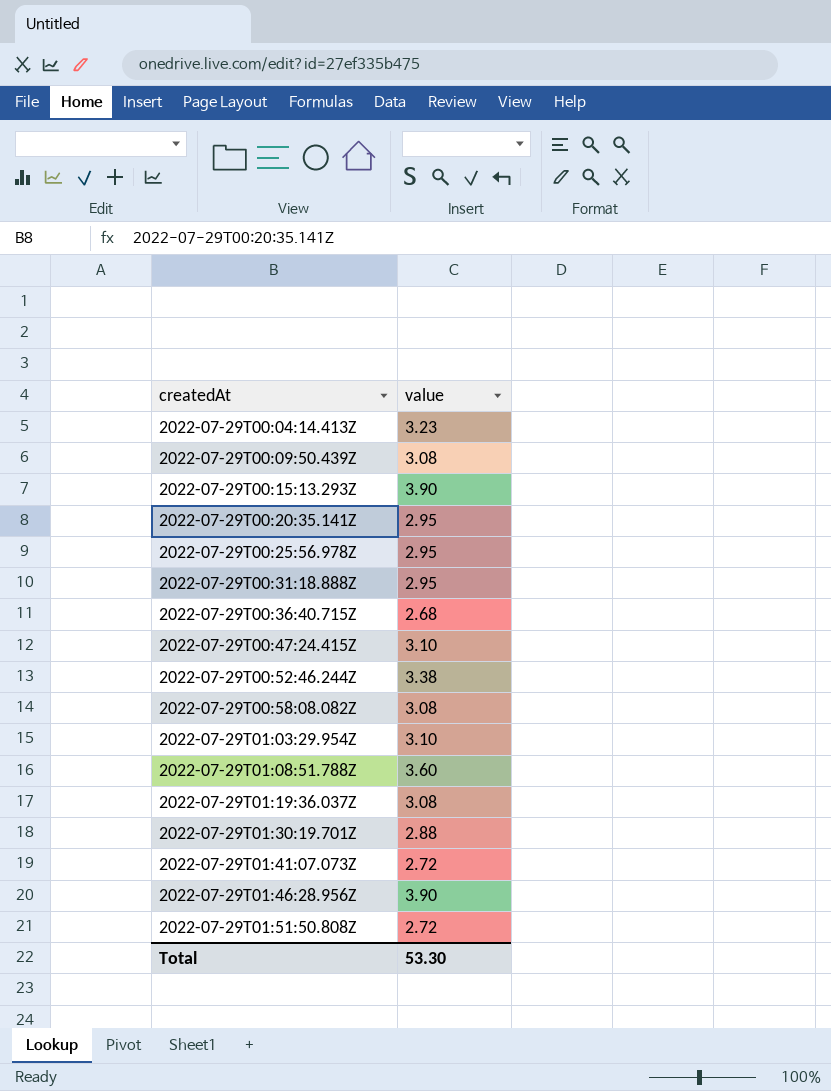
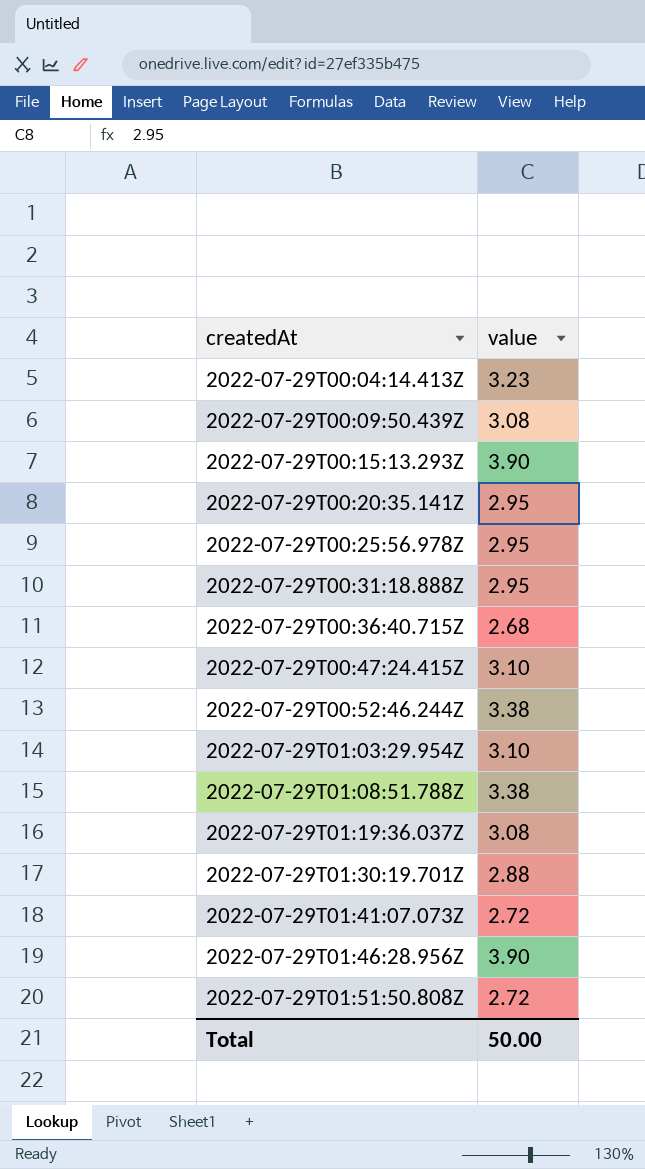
row 2022-07-29T00:58:08.082Z: 3.08 -> none
2022-07-29T01:08:51.788Z | value: 3.60 -> 3.38
Total | value: 53.30 -> 50.00

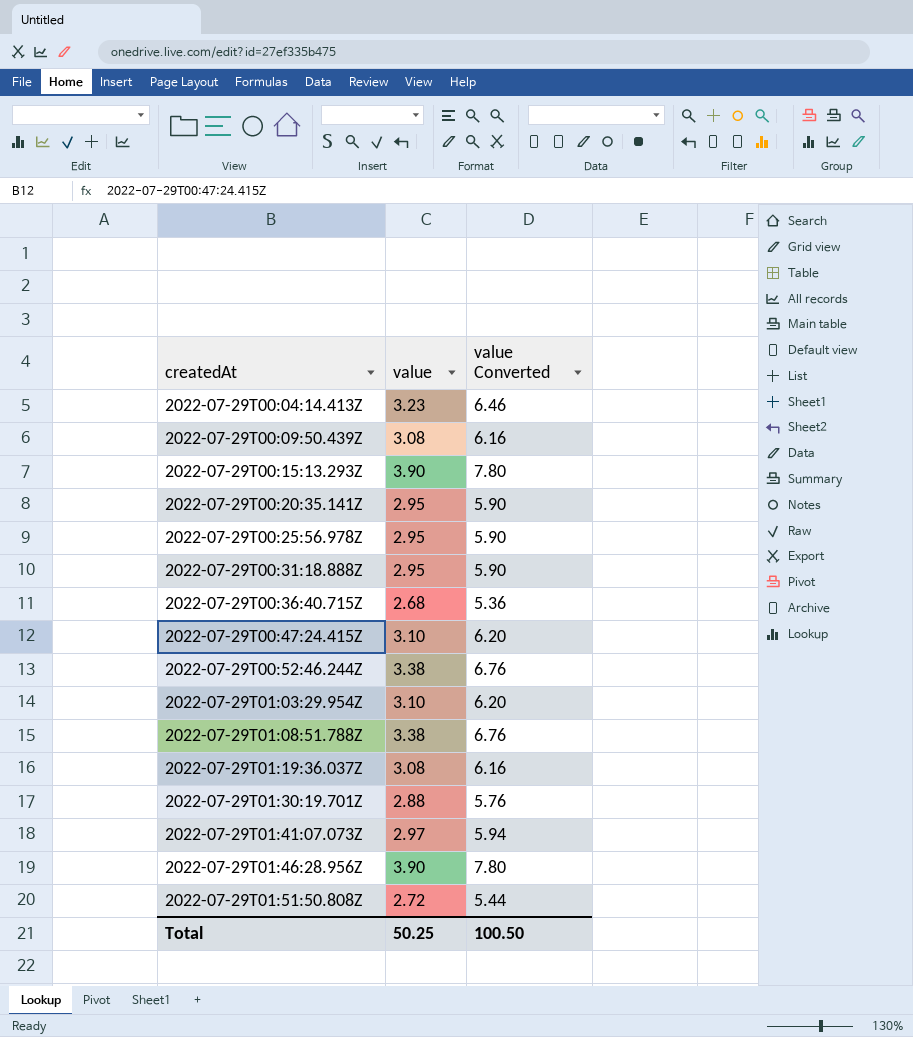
column value Converted | formula: none -> [value] * 2
2022-07-29T01:41:07.073Z | value: 2.72 -> 2.97
Total | value: 50.00 -> 50.25

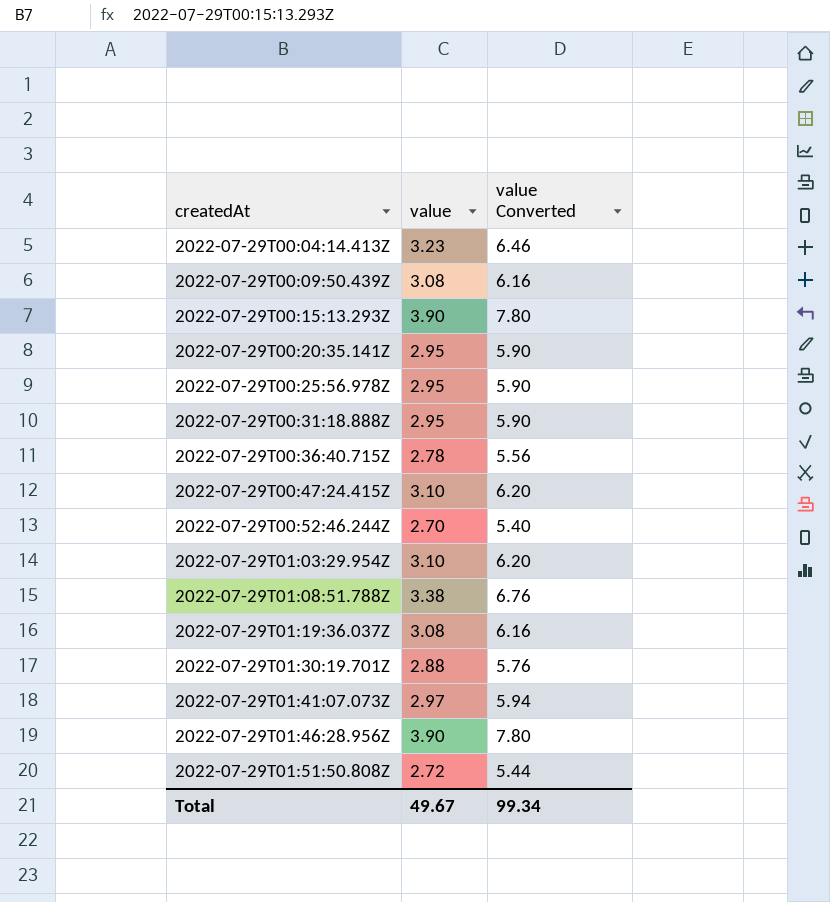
2022-07-29T00:36:40.715Z | value: 2.68 -> 2.78
2022-07-29T00:36:40.715Z | value Converted: 5.36 -> 5.56
2022-07-29T00:52:46.244Z | value: 3.38 -> 2.70
2022-07-29T00:52:46.244Z | value Converted: 6.76 -> 5.40
Total | value: 50.25 -> 49.67
Total | value Converted: 100.50 -> 99.34

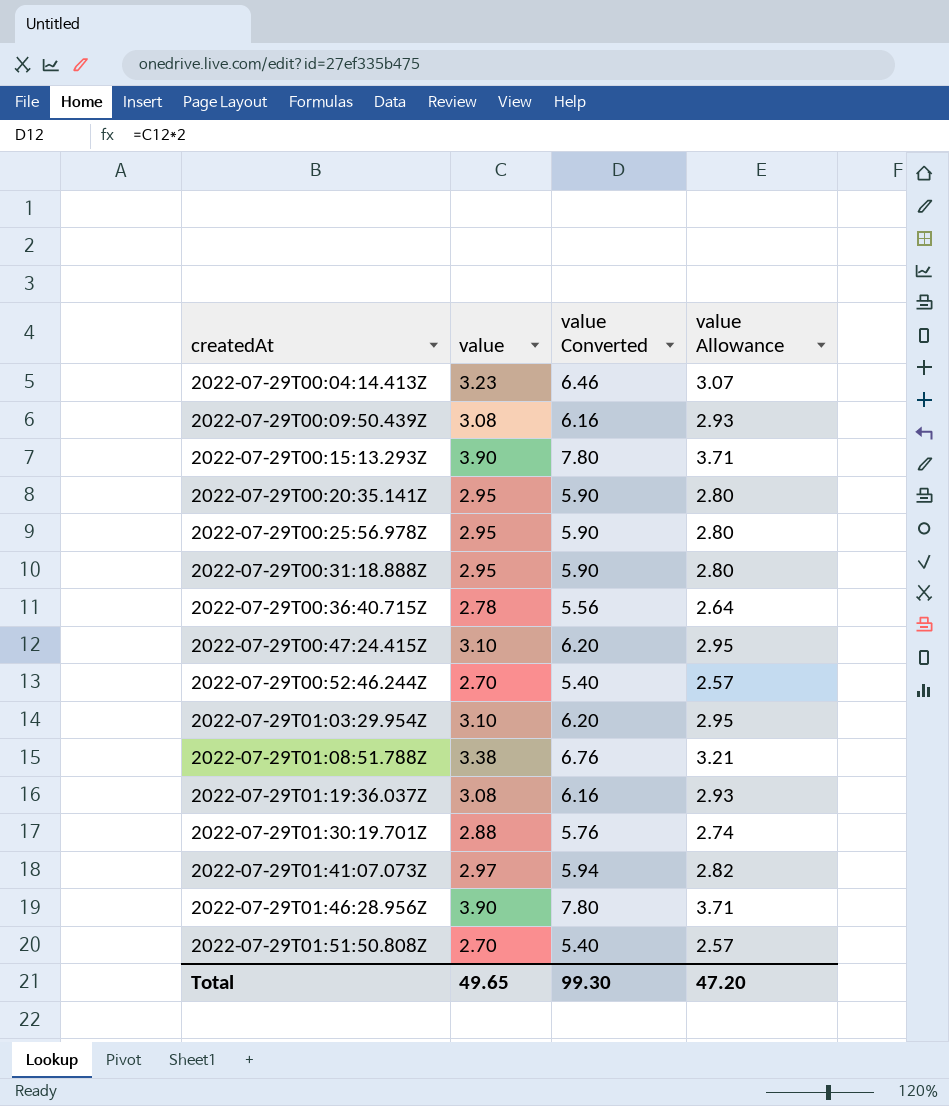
column value Allowance | formula: none -> [value] * 0.95
2022-07-29T01:51:50.808Z | value: 2.72 -> 2.70
2022-07-29T01:51:50.808Z | value Converted: 5.44 -> 5.40
Total | value: 49.67 -> 49.65
Total | value Converted: 99.34 -> 99.30

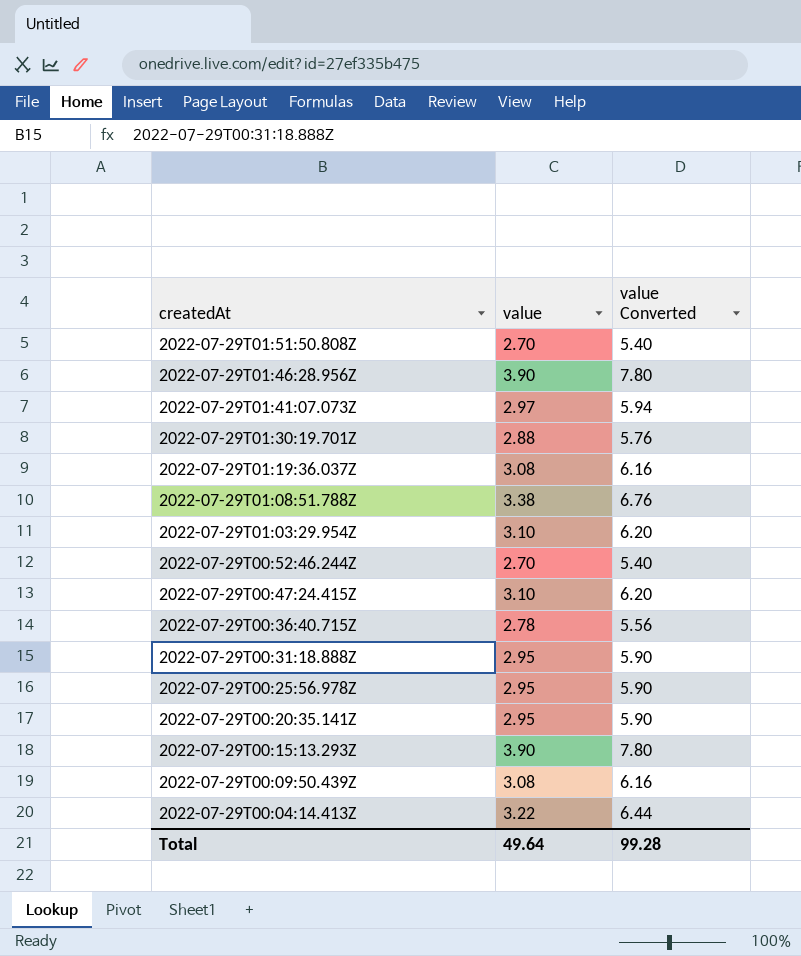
row order: createdAt ascending -> createdAt descending
column value Allowance | formula: [value] * 0.95 -> none
2022-07-29T00:04:14.413Z | value: 3.23 -> 3.22
2022-07-29T00:04:14.413Z | value Converted: 6.46 -> 6.44
Total | value: 49.65 -> 49.64
Total | value Converted: 99.30 -> 99.28

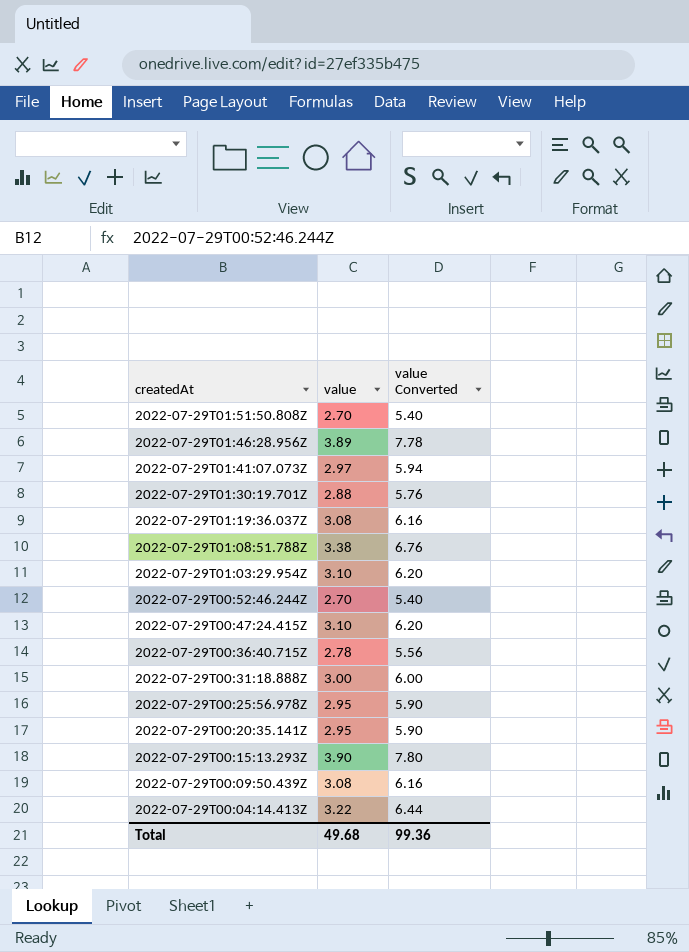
2022-07-29T01:46:28.956Z | value: 3.90 -> 3.89
2022-07-29T01:46:28.956Z | value Converted: 7.80 -> 7.78
2022-07-29T00:31:18.888Z | value: 2.95 -> 3.00
2022-07-29T00:31:18.888Z | value Converted: 5.90 -> 6.00
Total | value: 49.64 -> 49.68
Total | value Converted: 99.28 -> 99.36

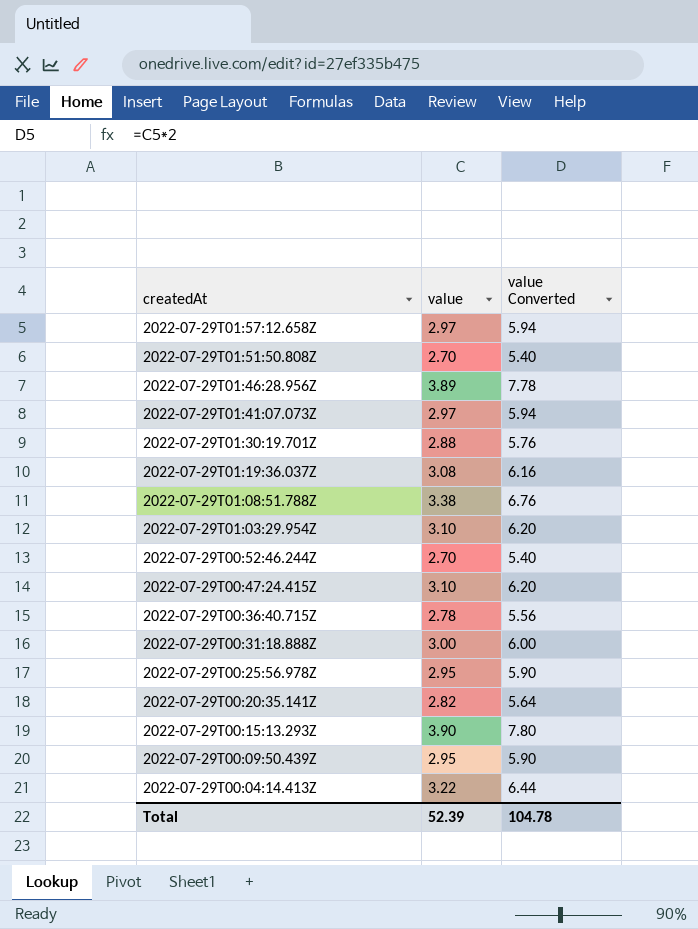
row 2022-07-29T01:57:12.658Z: none -> 2.97 | 5.94
2022-07-29T00:20:35.141Z | value: 2.95 -> 2.82
2022-07-29T00:20:35.141Z | value Converted: 5.90 -> 5.64
2022-07-29T00:09:50.439Z | value: 3.08 -> 2.95
2022-07-29T00:09:50.439Z | value Converted: 6.16 -> 5.90
Total | value: 49.68 -> 52.39
Total | value Converted: 99.36 -> 104.78

